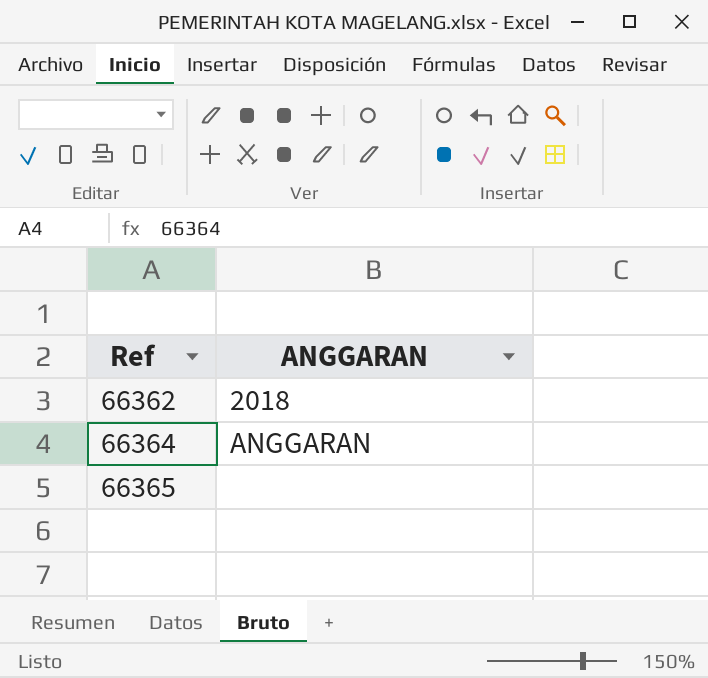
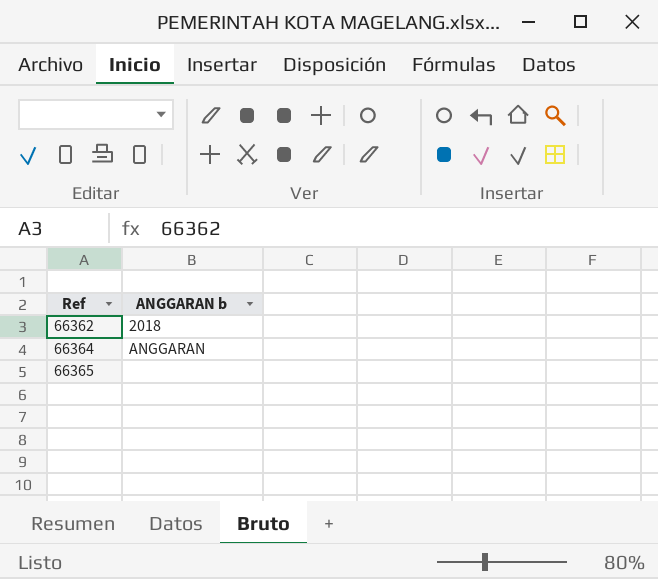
column name: ANGGARAN -> ANGGARAN b

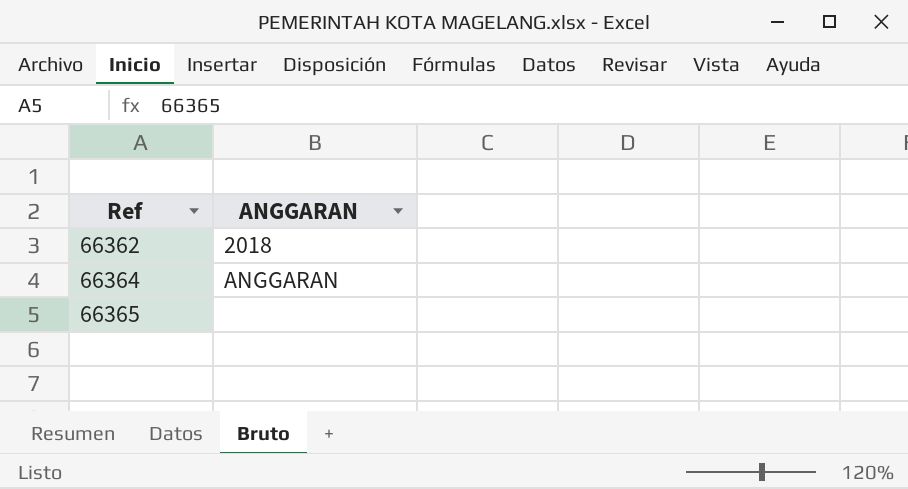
column name: ANGGARAN b -> ANGGARAN

